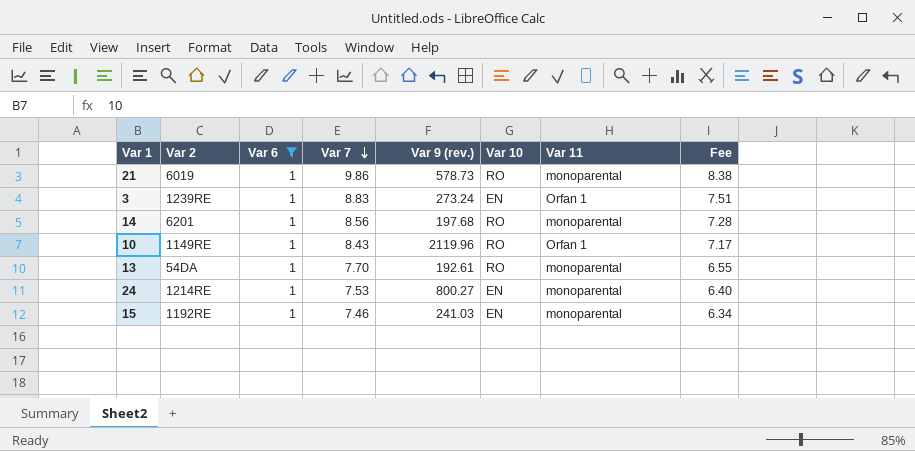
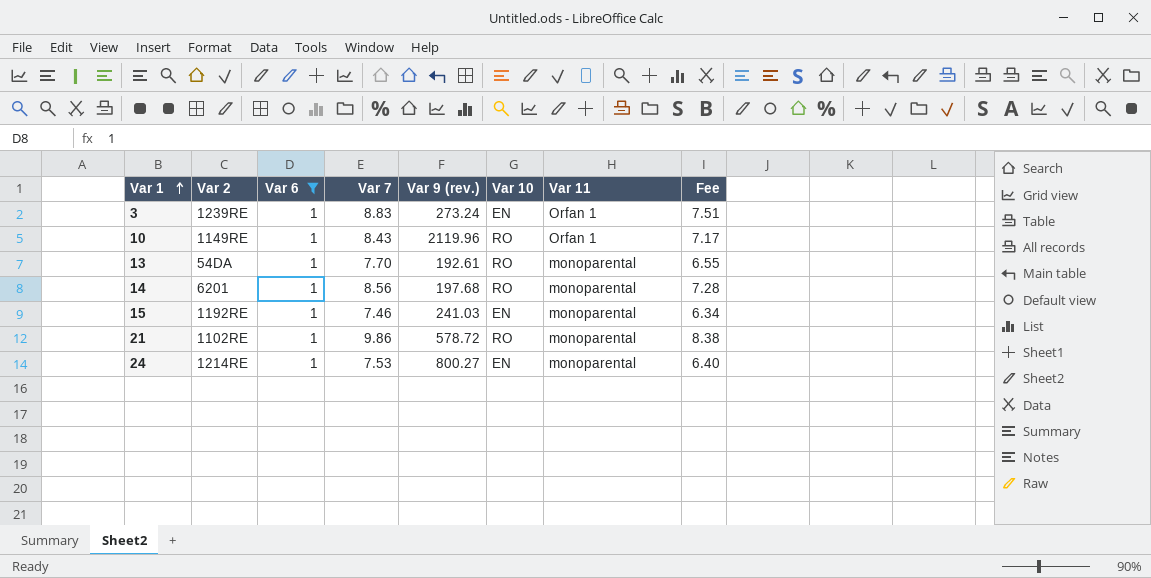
row order: Var 7 descending -> Var 1 ascending
21 | Var 2: 6019 -> 1102RE
21 | Var 9 (rev.): 578.73 -> 578.72

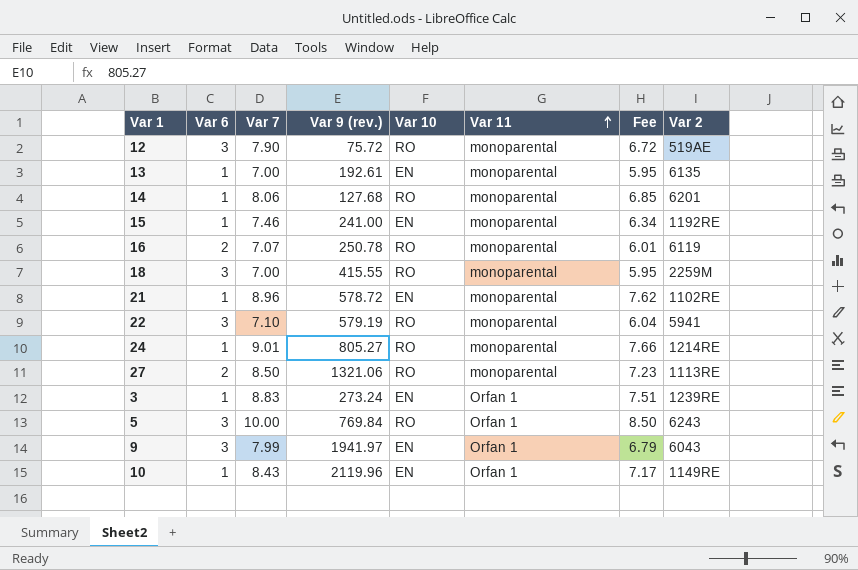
filter: Var 6 = 1 -> none
row order: Var 1 ascending -> Var 11 ascending
column Var 2 | position: 2 -> 8
13 | Var 7: 7.70 -> 7.00
13 | Var 10: RO -> EN
13 | Fee: 6.55 -> 5.95
13 | Var 2: 54DA -> 6135
14 | Var 7: 8.56 -> 8.06
14 | Var 9 (rev.): 197.68 -> 127.68
14 | Fee: 7.28 -> 6.85
15 | Var 9 (rev.): 241.03 -> 241.00
21 | Var 7: 9.86 -> 8.96
21 | Var 10: RO -> EN
21 | Fee: 8.38 -> 7.62
24 | Var 7: 7.53 -> 9.01
24 | Var 9 (rev.): 800.27 -> 805.27
24 | Var 10: EN -> RO
24 | Fee: 6.40 -> 7.66
10 | Var 10: RO -> EN

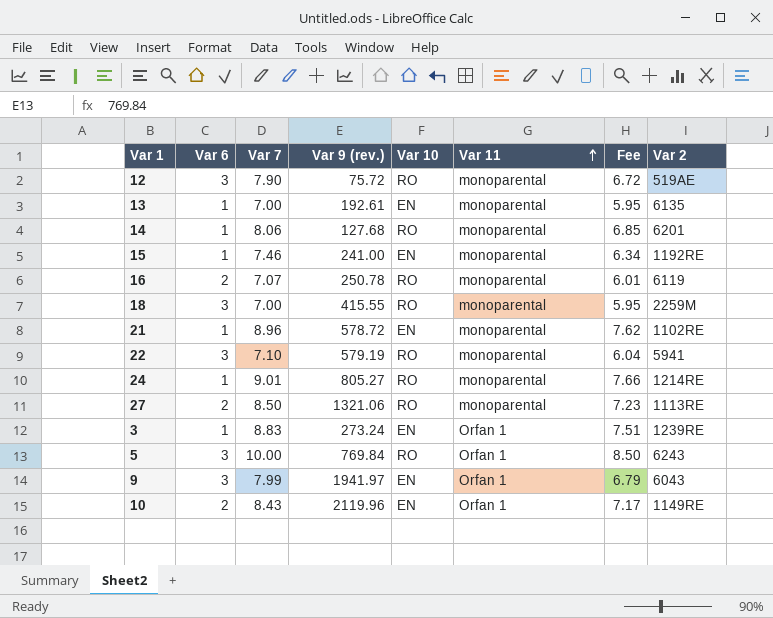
10 | Var 6: 1 -> 2

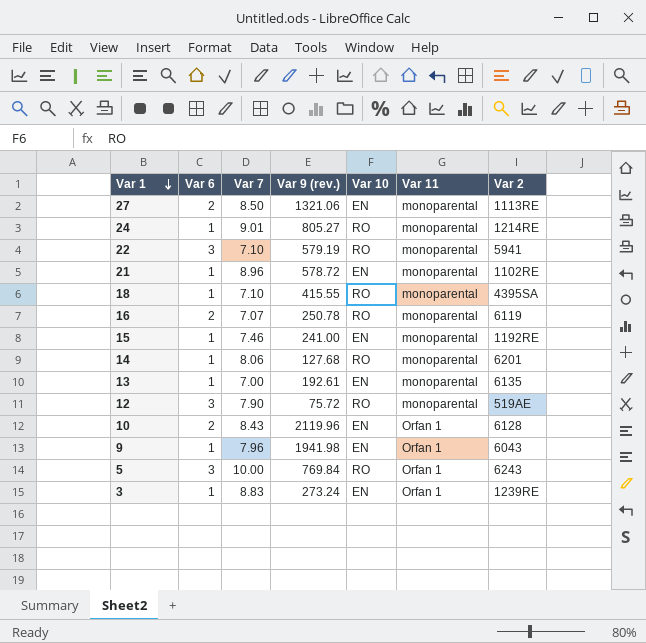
row order: Var 11 ascending -> Var 1 descending
column Fee | formula: [Var 7] * 0.85 -> none
27 | Var 10: RO -> EN
18 | Var 6: 3 -> 1
18 | Var 7: 7.00 -> 7.10
18 | Var 2: 2259M -> 4395SA
10 | Var 2: 1149RE -> 6128
9 | Var 6: 3 -> 1
9 | Var 7: 7.99 -> 7.96
9 | Var 9 (rev.): 1941.97 -> 1941.98

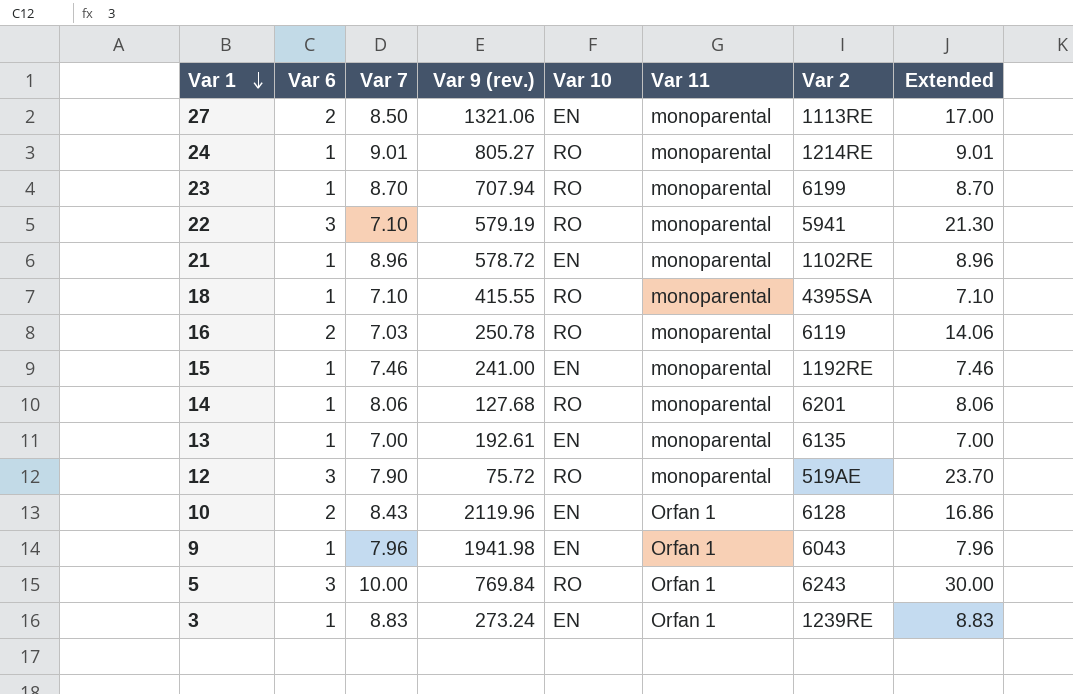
column Extended | formula: none -> [Var 6] * [Var 7]
row 23: none -> 1 | 8.70 | 707.94 | RO | monoparental | 6199 | 8.70
16 | Var 7: 7.07 -> 7.03

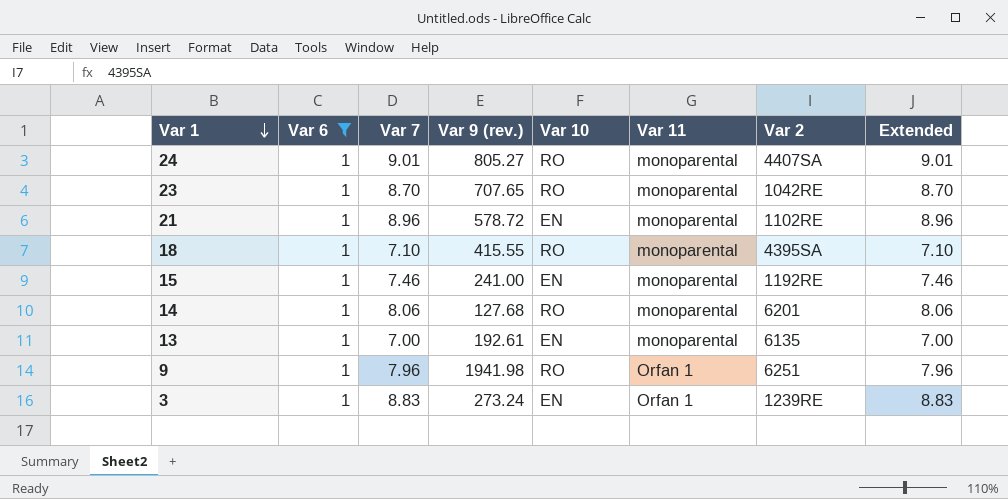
filter: none -> Var 6 = 1
24 | Var 2: 1214RE -> 4407SA
23 | Var 9 (rev.): 707.94 -> 707.65
23 | Var 2: 6199 -> 1042RE
9 | Var 10: EN -> RO
9 | Var 2: 6043 -> 6251

